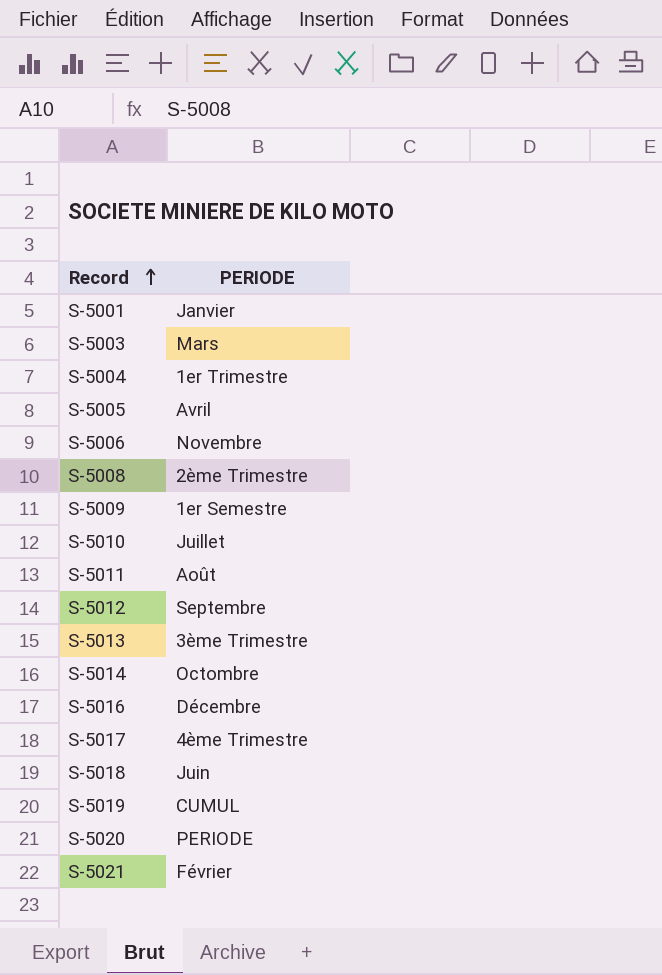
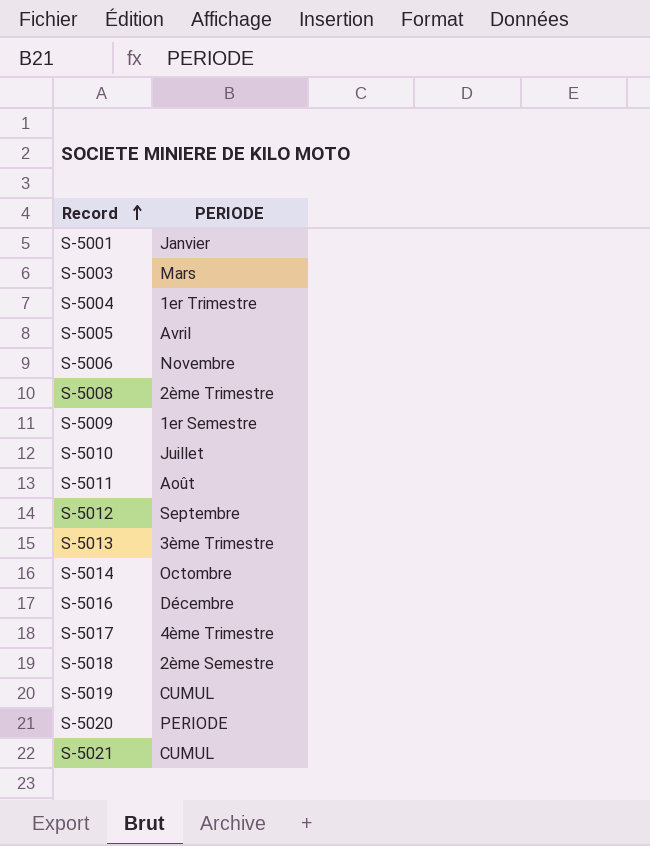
S-5018 | PERIODE: Juin -> 2ème Semestre
S-5021 | PERIODE: Février -> CUMUL

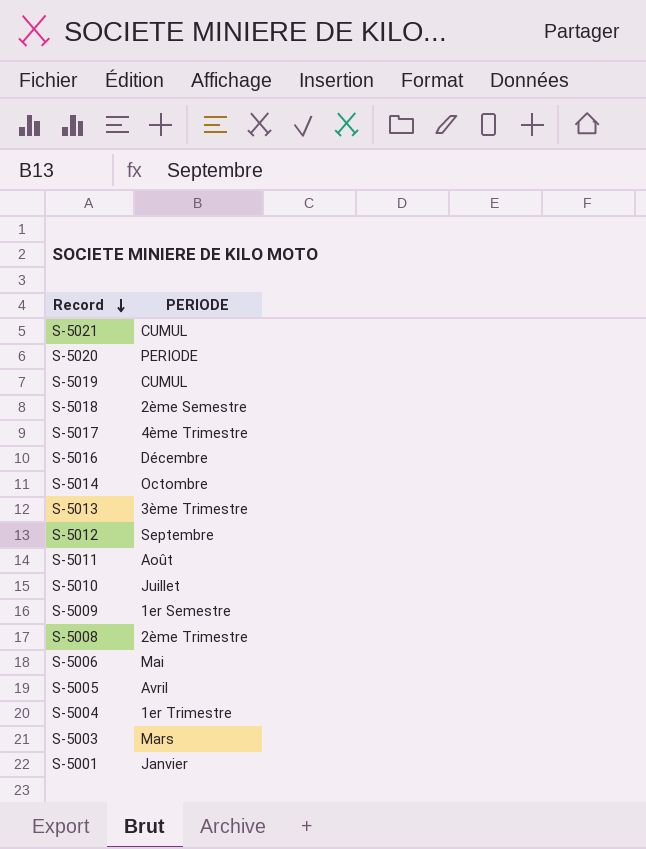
row order: Record ascending -> Record descending
S-5006 | PERIODE: Novembre -> Mai

